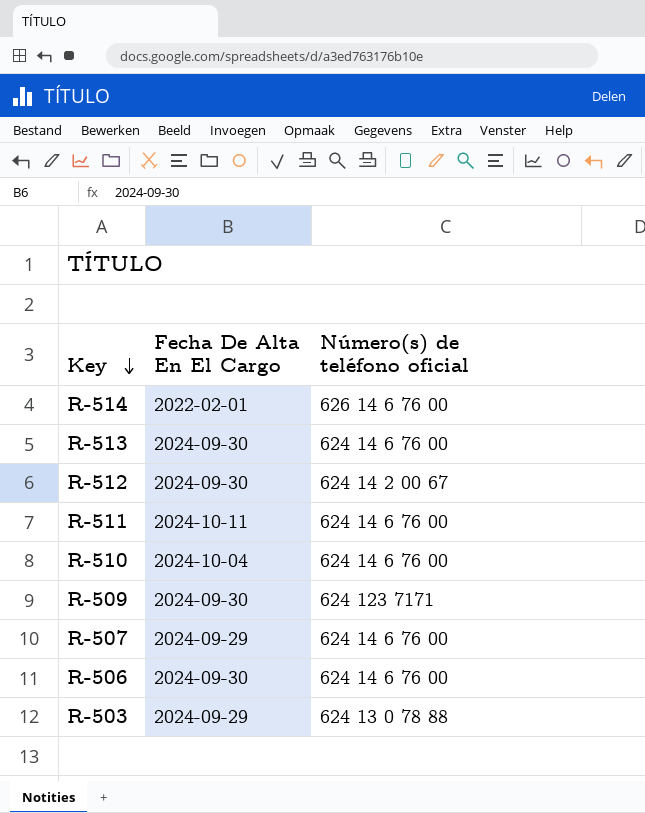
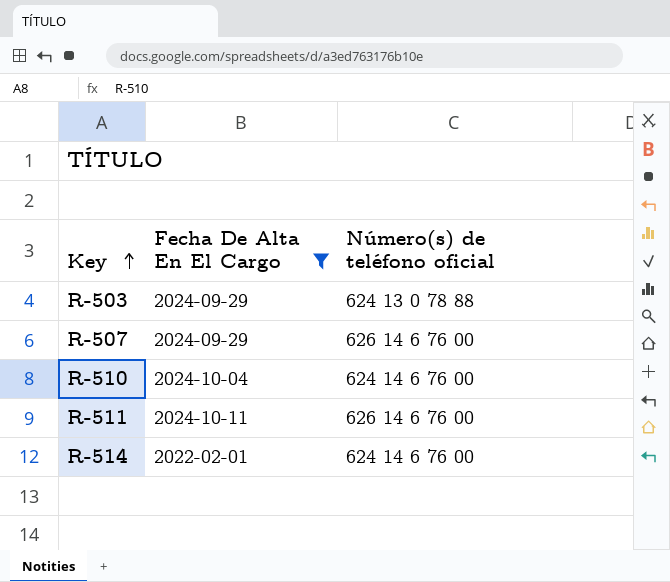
filter: none -> Fecha De Alta En El Cargo != 2024-09-30
row order: Key descending -> Key ascending
R-507 | Número(s) de teléfono oficial: 624 14 6 76 00 -> 626 14 6 76 00
R-511 | Número(s) de teléfono oficial: 624 14 6 76 00 -> 626 14 6 76 00
R-514 | Número(s) de teléfono oficial: 626 14 6 76 00 -> 624 14 6 76 00

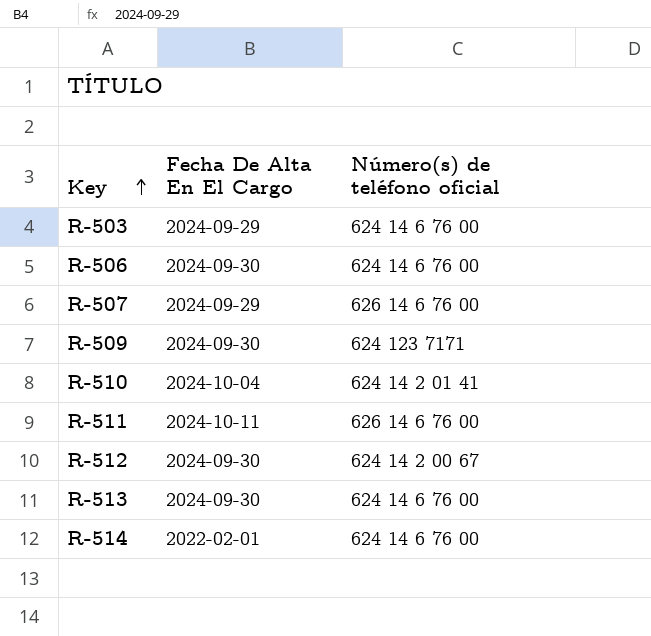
filter: Fecha De Alta En El Cargo != 2024-09-30 -> none
R-503 | Número(s) de teléfono oficial: 624 13 0 78 88 -> 624 14 6 76 00
R-510 | Número(s) de teléfono oficial: 624 14 6 76 00 -> 624 14 2 01 41

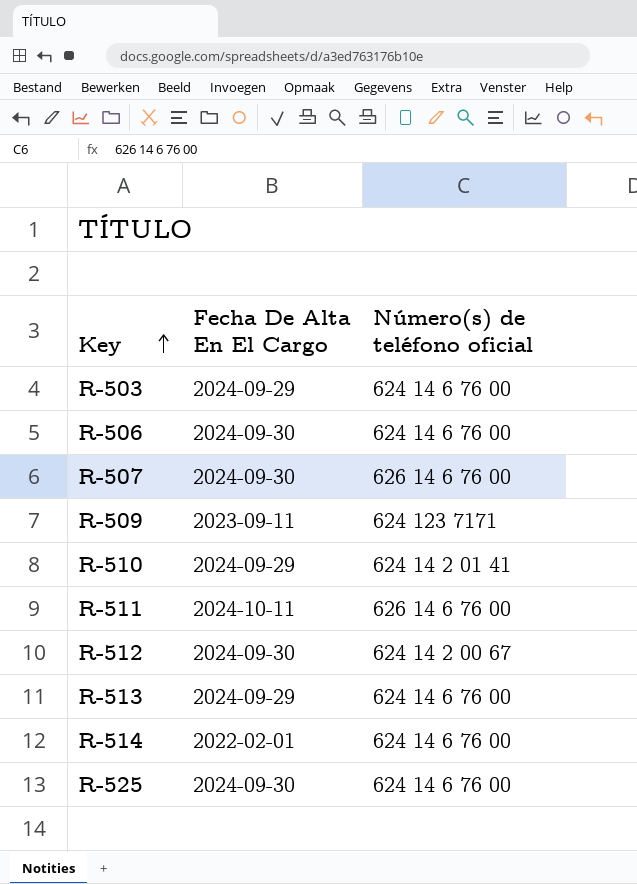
R-507 | Fecha De Alta En El Cargo: 2024-09-29 -> 2024-09-30
R-509 | Fecha De Alta En El Cargo: 2024-09-30 -> 2023-09-11
R-510 | Fecha De Alta En El Cargo: 2024-10-04 -> 2024-09-29
R-513 | Fecha De Alta En El Cargo: 2024-09-30 -> 2024-09-29
row R-525: none -> 2024-09-30 | 624 14 6 76 00

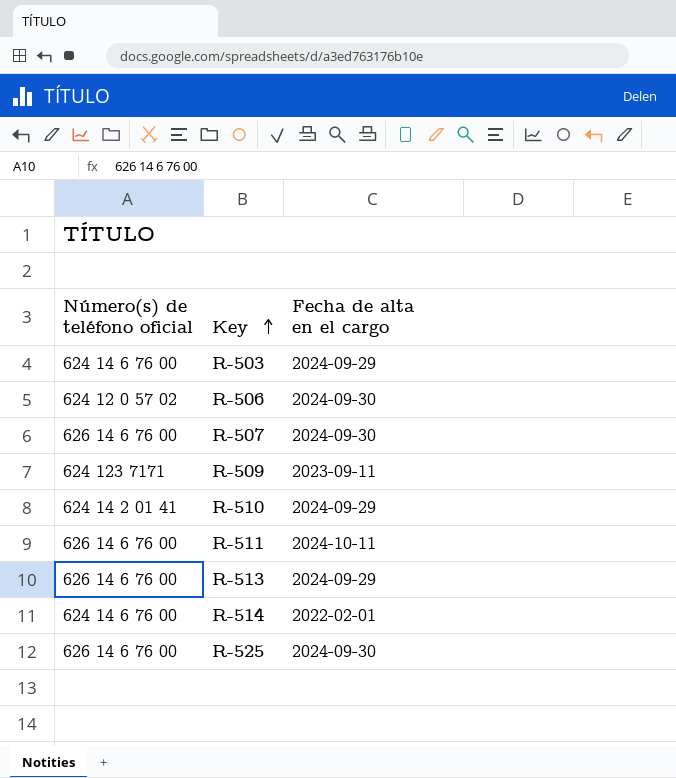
column Número(s) de teléfono oficial | position: 3 -> 1
column name: Fecha De Alta En El Cargo -> Fecha de alta en el cargo
row R-512: 2024-09-30 | 624 14 2 00 67 -> none
R-506 | Número(s) de teléfono oficial: 624 14 6 76 00 -> 624 12 0 57 02
R-513 | Número(s) de teléfono oficial: 624 14 6 76 00 -> 626 14 6 76 00
R-525 | Número(s) de teléfono oficial: 624 14 6 76 00 -> 626 14 6 76 00

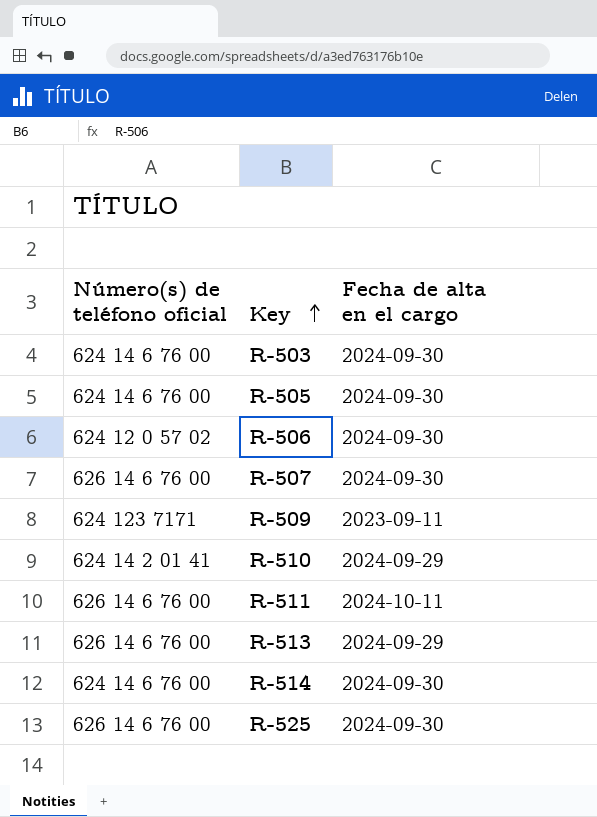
R-503 | Fecha de alta en el cargo: 2024-09-29 -> 2024-09-30
row R-505: none -> 624 14 6 76 00 | 2024-09-30
R-514 | Fecha de alta en el cargo: 2022-02-01 -> 2024-09-30

